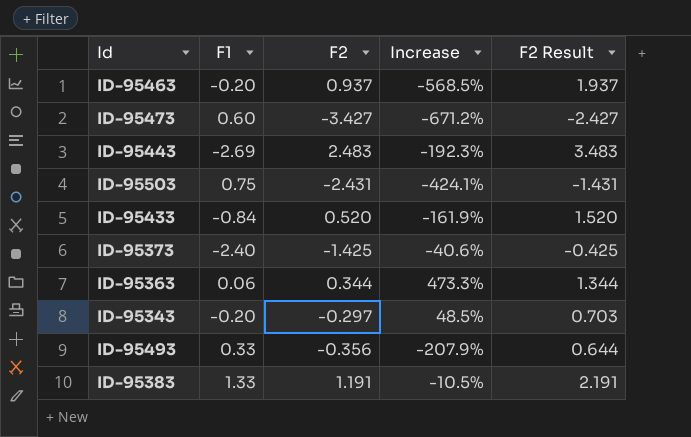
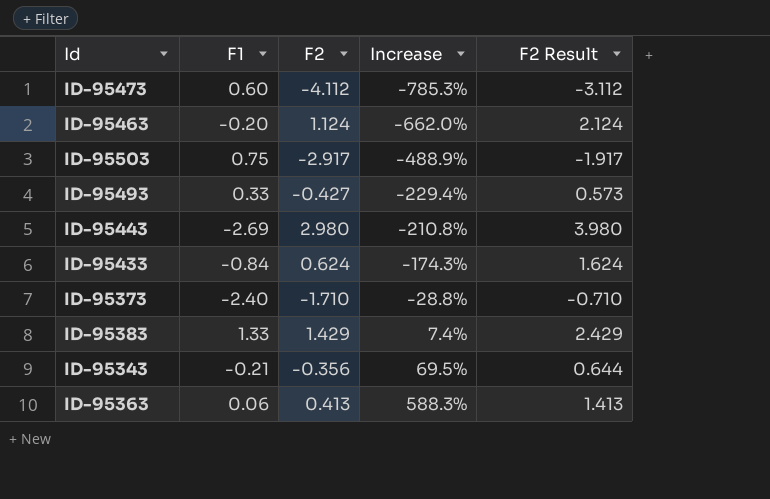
row order: none -> Increase ascending
ID-95473 | F2: -3.427 -> -4.112
ID-95473 | Increase: -671.2% -> -785.3%
ID-95473 | F2 Result: -2.427 -> -3.112
ID-95463 | F2: 0.937 -> 1.124
ID-95463 | Increase: -568.5% -> -662.0%
ID-95463 | F2 Result: 1.937 -> 2.124
ID-95503 | F2: -2.431 -> -2.917
ID-95503 | Increase: -424.1% -> -488.9%
ID-95503 | F2 Result: -1.431 -> -1.917
ID-95493 | F2: -0.356 -> -0.427
ID-95493 | Increase: -207.9% -> -229.4%
ID-95493 | F2 Result: 0.644 -> 0.573
ID-95443 | F2: 2.483 -> 2.980
ID-95443 | Increase: -192.3% -> -210.8%
ID-95443 | F2 Result: 3.483 -> 3.980
ID-95433 | F2: 0.520 -> 0.624
ID-95433 | Increase: -161.9% -> -174.3%
ID-95433 | F2 Result: 1.520 -> 1.624
ID-95373 | F2: -1.425 -> -1.710
ID-95373 | Increase: -40.6% -> -28.8%
ID-95373 | F2 Result: -0.425 -> -0.710
ID-95383 | F2: 1.191 -> 1.429
ID-95383 | Increase: -10.5% -> 7.4%
ID-95383 | F2 Result: 2.191 -> 2.429
ID-95343 | F1: -0.20 -> -0.21
ID-95343 | F2: -0.297 -> -0.356
ID-95343 | Increase: 48.5% -> 69.5%
ID-95343 | F2 Result: 0.703 -> 0.644
ID-95363 | F2: 0.344 -> 0.413
ID-95363 | Increase: 473.3% -> 588.3%
ID-95363 | F2 Result: 1.344 -> 1.413

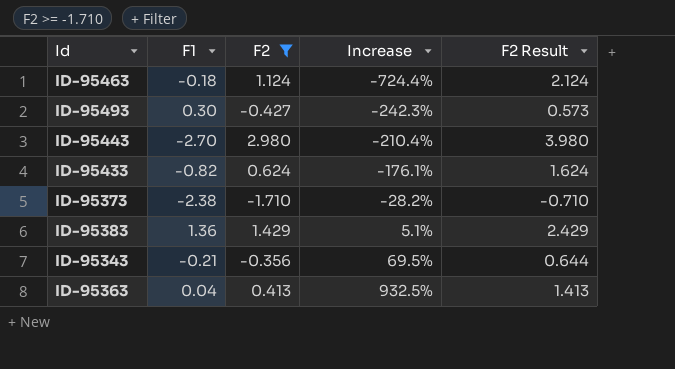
filter: none -> F2 >= -1.710
ID-95463 | F1: -0.20 -> -0.18
ID-95463 | Increase: -662.0% -> -724.4%
ID-95493 | F1: 0.33 -> 0.30
ID-95493 | Increase: -229.4% -> -242.3%
ID-95443 | F1: -2.69 -> -2.70
ID-95443 | Increase: -210.8% -> -210.4%
ID-95433 | F1: -0.84 -> -0.82
ID-95433 | Increase: -174.3% -> -176.1%
ID-95373 | F1: -2.40 -> -2.38
ID-95373 | Increase: -28.8% -> -28.2%
ID-95383 | F1: 1.33 -> 1.36
ID-95383 | Increase: 7.4% -> 5.1%
ID-95363 | F1: 0.06 -> 0.04
ID-95363 | Increase: 588.3% -> 932.5%

